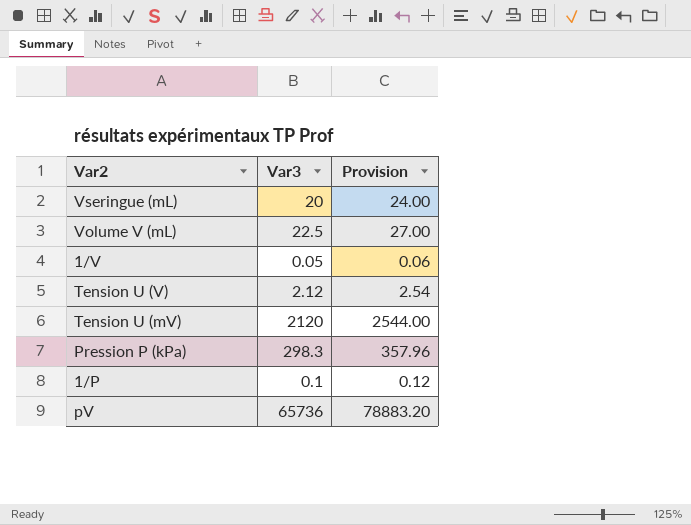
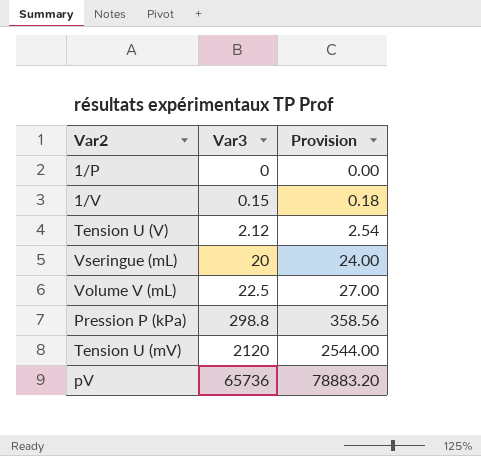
row order: none -> Var3 ascending
1/P | Var3: 0.1 -> 0
1/P | Provision: 0.12 -> 0.00
1/V | Var3: 0.05 -> 0.15
1/V | Provision: 0.06 -> 0.18
Pression P (kPa) | Var3: 298.3 -> 298.8
Pression P (kPa) | Provision: 357.96 -> 358.56

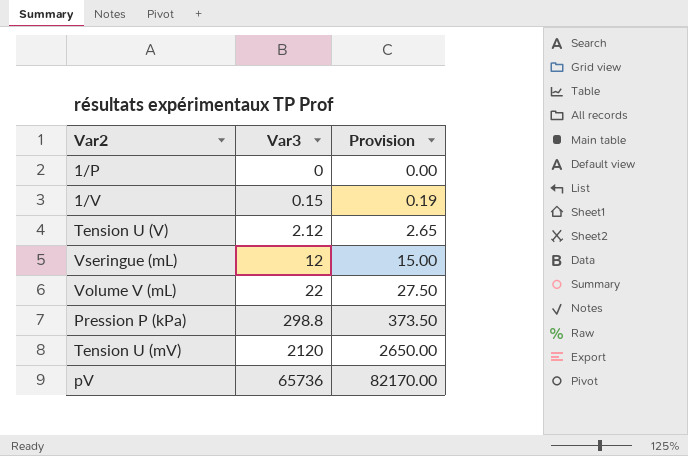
column Provision | formula: [Var3] * 1.2 -> [Var3] * 1.25
Vseringue (mL) | Var3: 20 -> 12
Volume V (mL) | Var3: 22.5 -> 22

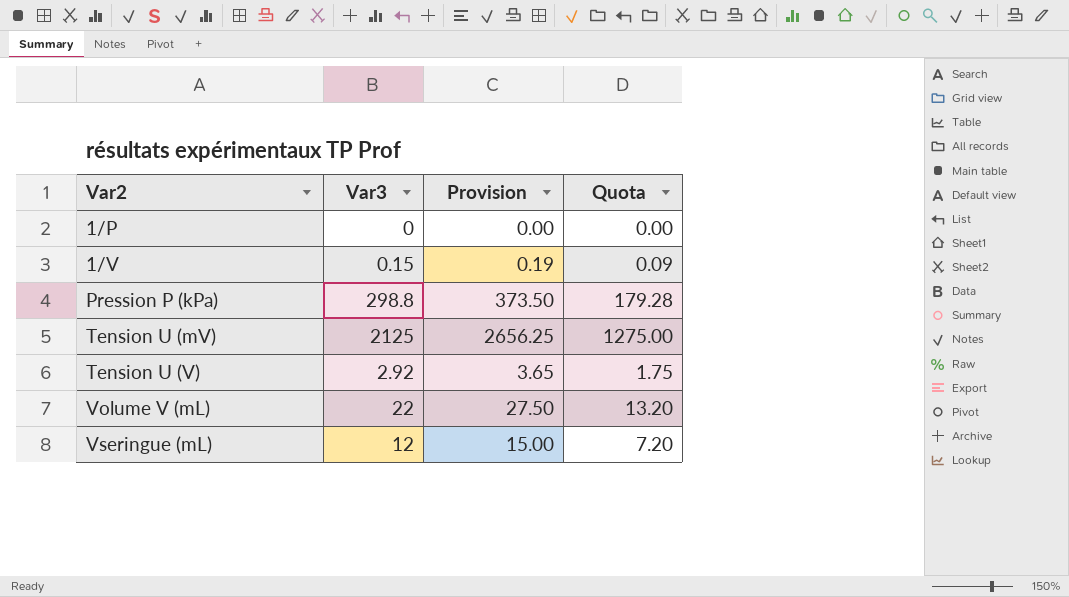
row order: Var3 ascending -> Var2 ascending
column Quota | formula: none -> [Var3] * 0.6
row pV: 65736 | 82170.00 -> none
Tension U (mV) | Var3: 2120 -> 2125
Tension U (mV) | Provision: 2650.00 -> 2656.25
Tension U (V) | Var3: 2.12 -> 2.92
Tension U (V) | Provision: 2.65 -> 3.65

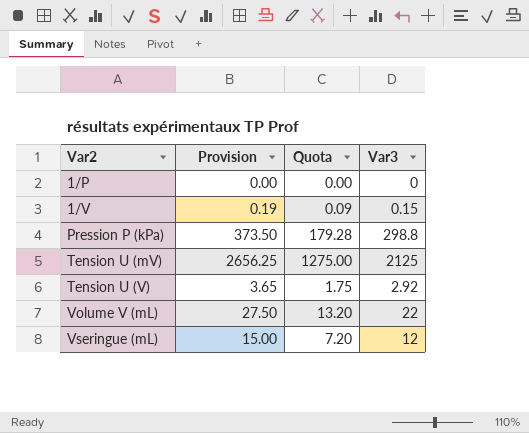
column Var3 | position: 2 -> 4

